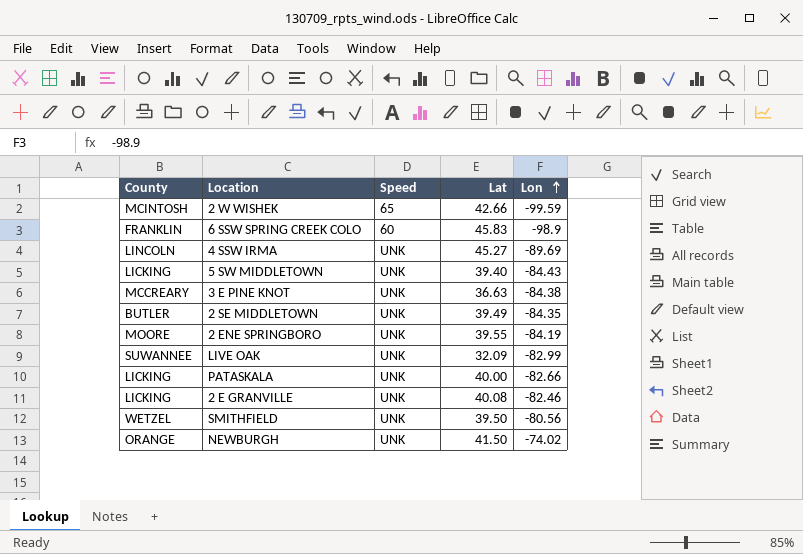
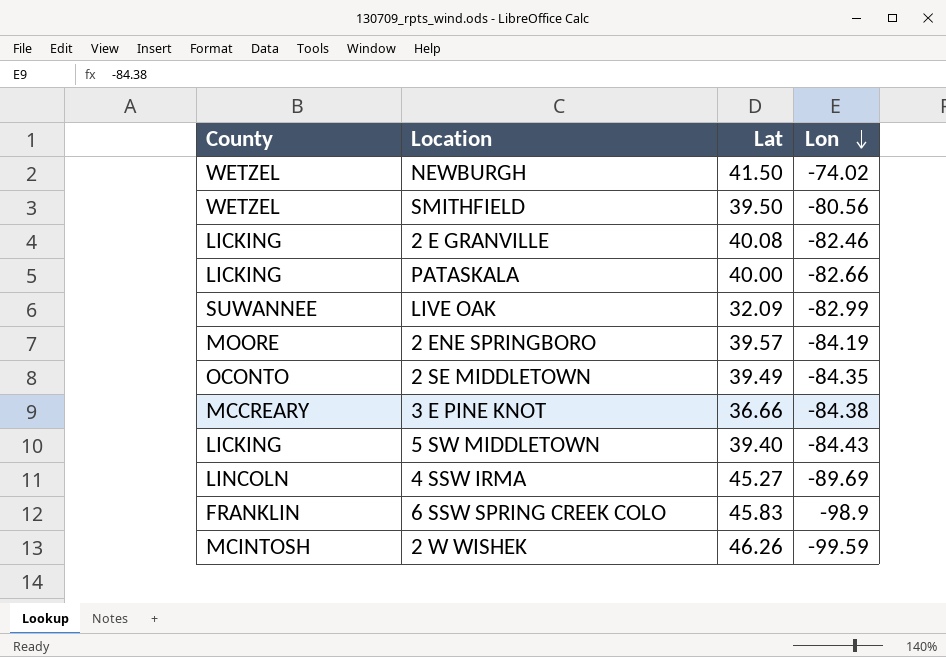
row order: Lon ascending -> Lon descending
column Speed | position: 3 -> none
NEWBURGH | County: ORANGE -> WETZEL
2 ENE SPRINGBORO | Lat: 39.55 -> 39.57
2 SE MIDDLETOWN | County: BUTLER -> OCONTO
3 E PINE KNOT | Lat: 36.63 -> 36.66
2 W WISHEK | Lat: 42.66 -> 46.26

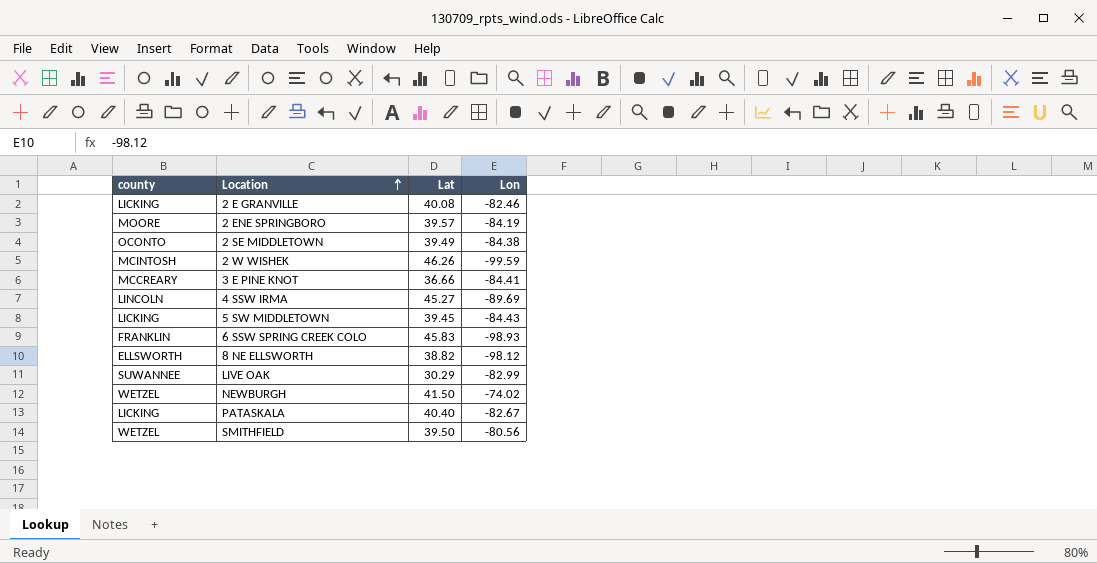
row order: Lon descending -> Location ascending
column name: County -> county
2 SE MIDDLETOWN | Lon: -84.35 -> -84.38
3 E PINE KNOT | Lon: -84.38 -> -84.41
5 SW MIDDLETOWN | Lat: 39.40 -> 39.45
6 SSW SPRING CREEK COLO | Lon: -98.9 -> -98.93
row 8 NE ELLSWORTH: none -> ELLSWORTH | 38.82 | -98.12
LIVE OAK | Lat: 32.09 -> 30.29
PATASKALA | Lat: 40.00 -> 40.40
PATASKALA | Lon: -82.66 -> -82.67

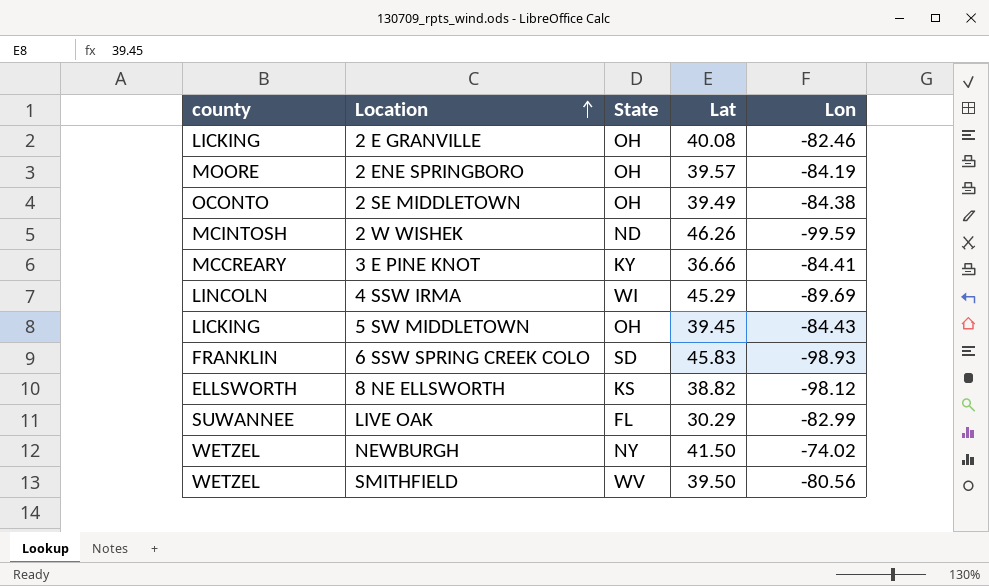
column State | position: none -> 3
row PATASKALA: LICKING | 40.40 | -82.67 -> none
4 SSW IRMA | Lat: 45.27 -> 45.29

